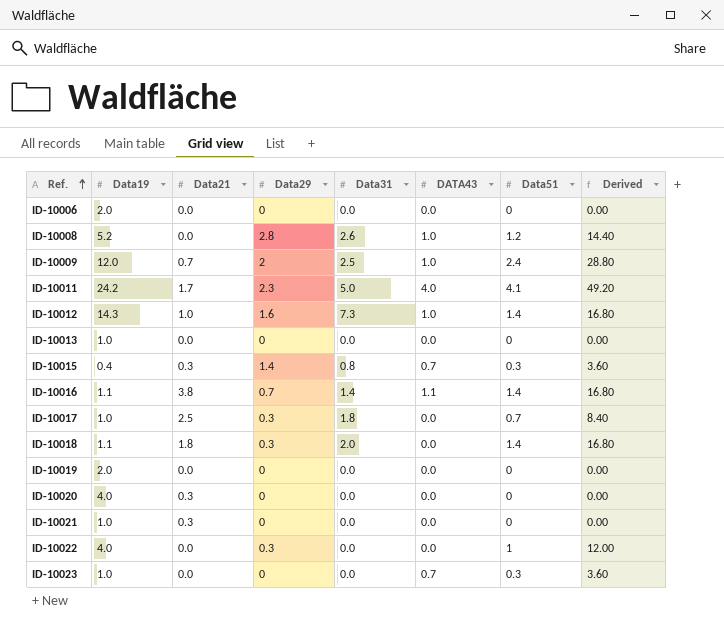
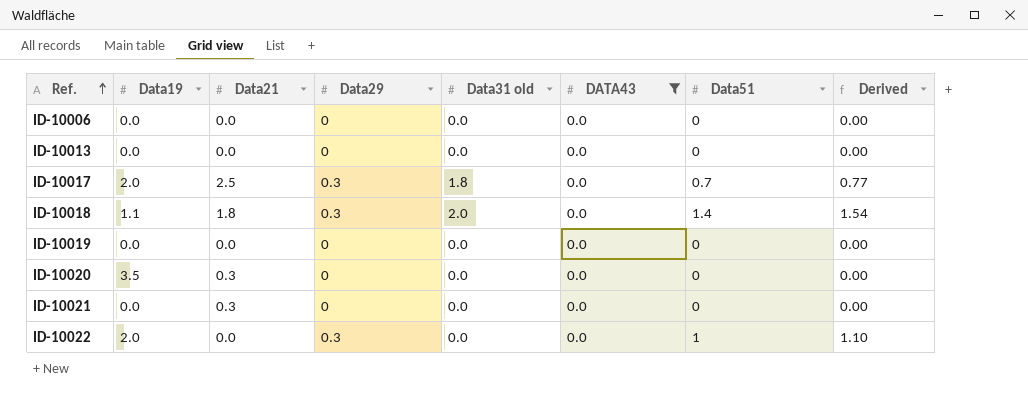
filter: none -> DATA43 = 0.0
column name: Data31 -> Data31 old
column Derived | formula: [Data51] * 12 -> [Data51] * 1.1
ID-10006 | Data19: 2.0 -> 0.0
ID-10013 | Data19: 1.0 -> 0.0
ID-10017 | Data19: 1.0 -> 2.0
ID-10019 | Data19: 2.0 -> 0.0
ID-10020 | Data19: 4.0 -> 3.5
ID-10021 | Data19: 1.0 -> 0.0
ID-10022 | Data19: 4.0 -> 2.0

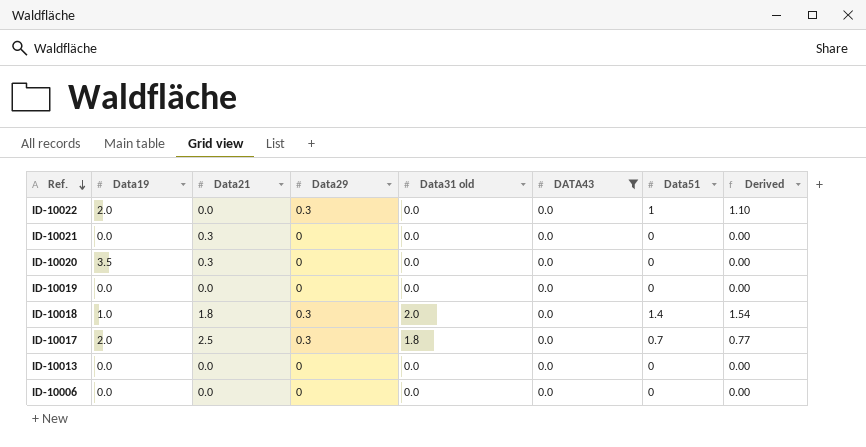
row order: Ref. ascending -> Ref. descending
ID-10018 | Data19: 1.1 -> 1.0

